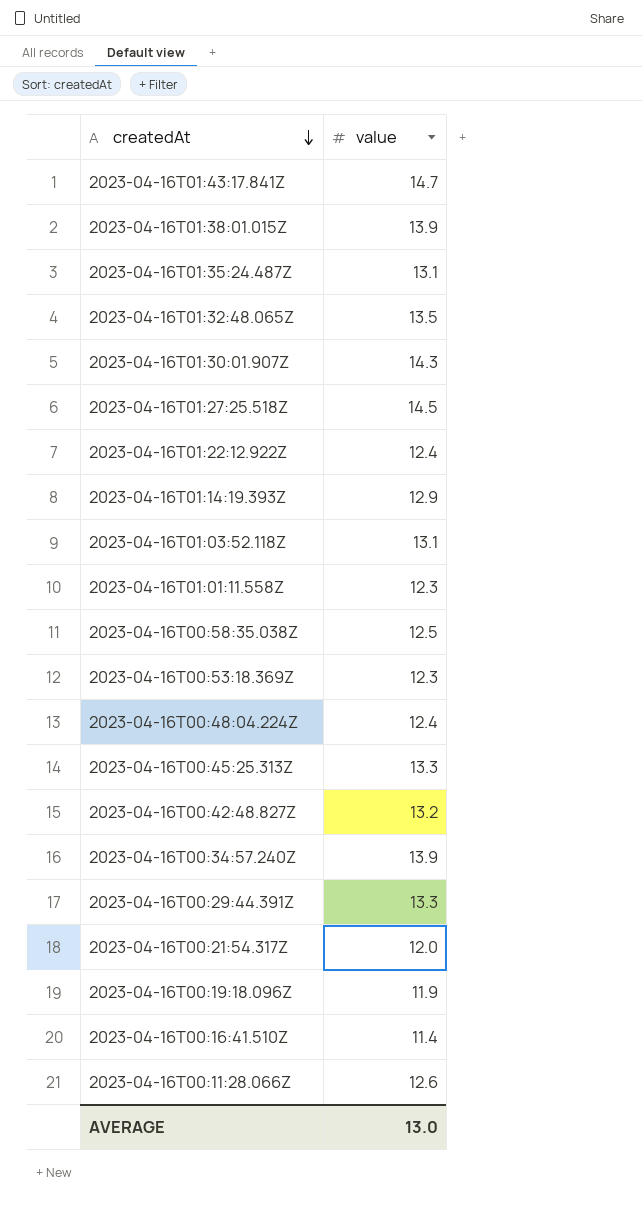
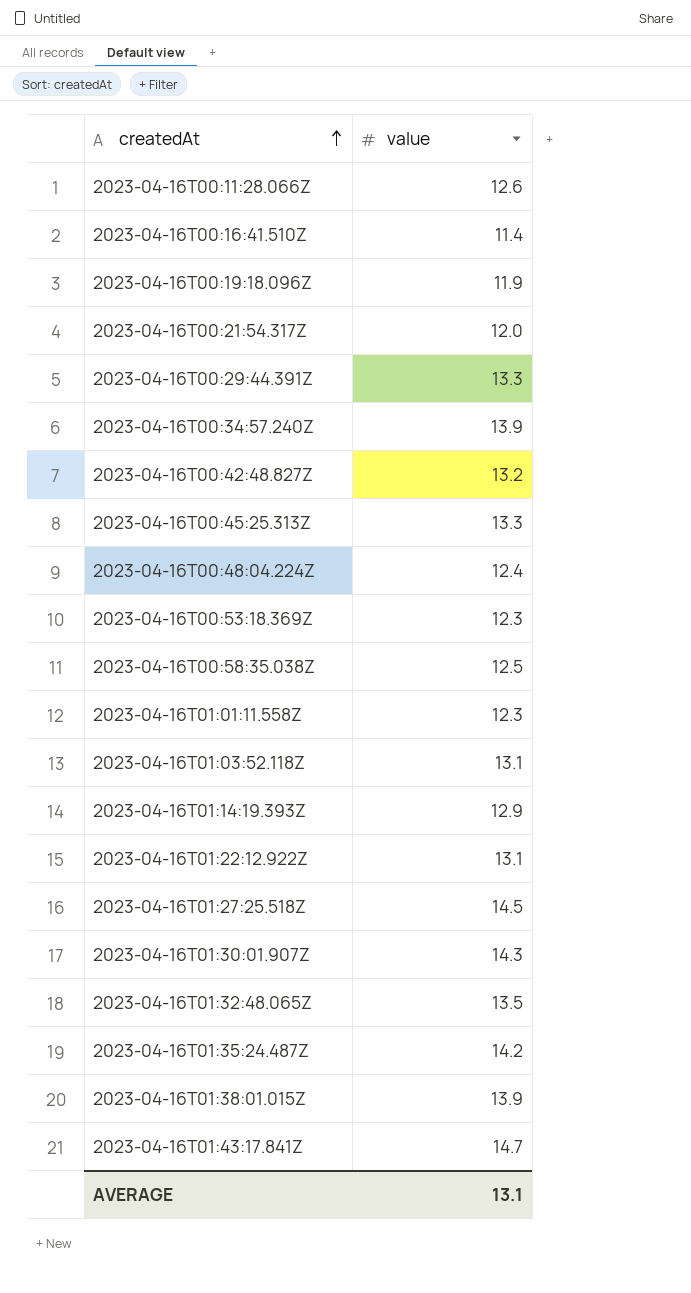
row order: createdAt descending -> createdAt ascending
2023-04-16T01:22:12.922Z | value: 12.4 -> 13.1
2023-04-16T01:35:24.487Z | value: 13.1 -> 14.2
AVERAGE | value: 13.0 -> 13.1

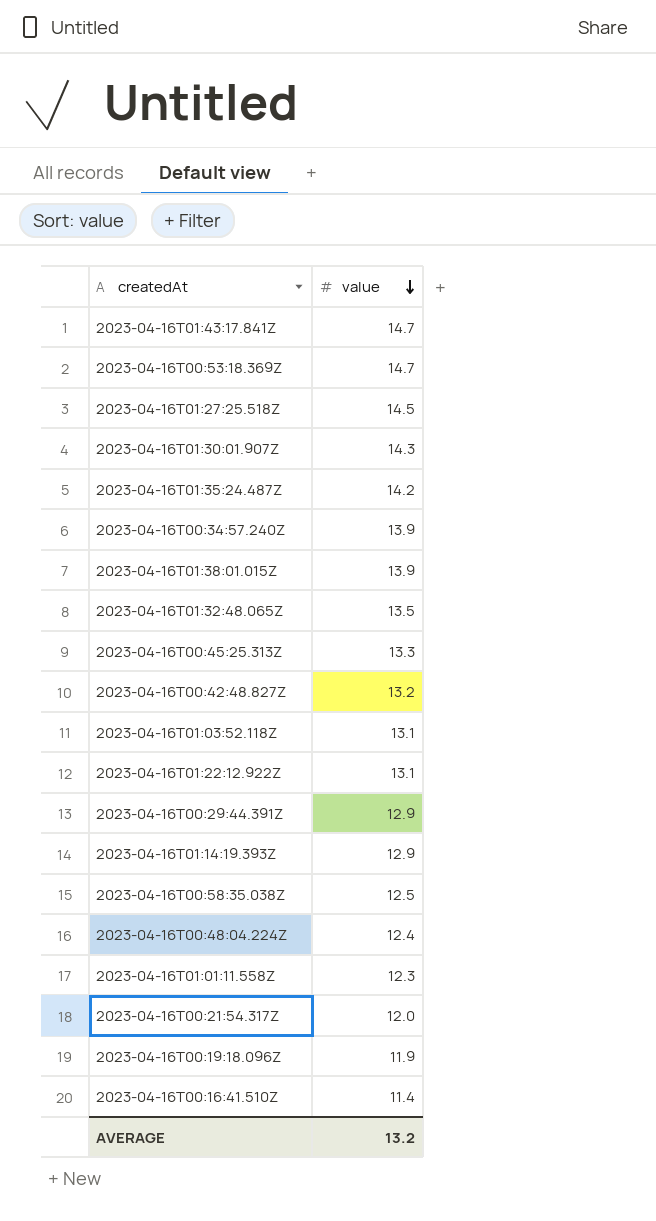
row order: createdAt ascending -> value descending
row 2023-04-16T00:11:28.066Z: 12.6 -> none
2023-04-16T00:53:18.369Z | value: 12.3 -> 14.7
2023-04-16T00:29:44.391Z | value: 13.3 -> 12.9
AVERAGE | value: 13.1 -> 13.2

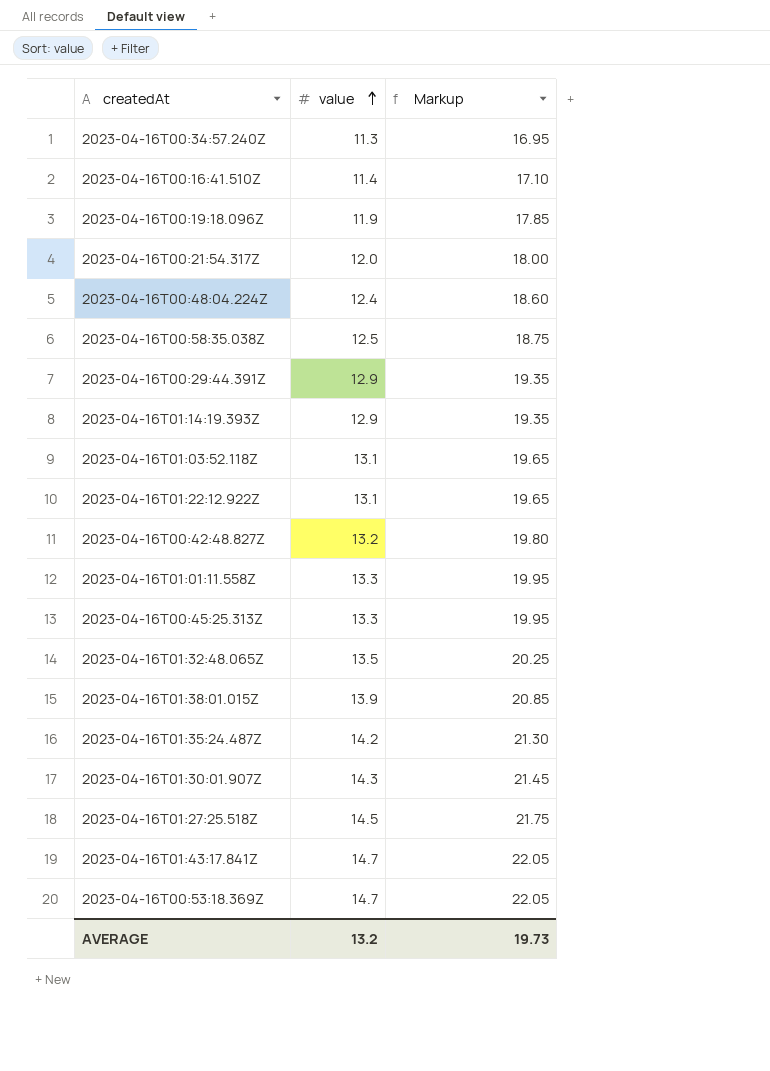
row order: value descending -> value ascending
column Markup | formula: none -> [value] * 1.5
2023-04-16T00:34:57.240Z | value: 13.9 -> 11.3
2023-04-16T01:01:11.558Z | value: 12.3 -> 13.3

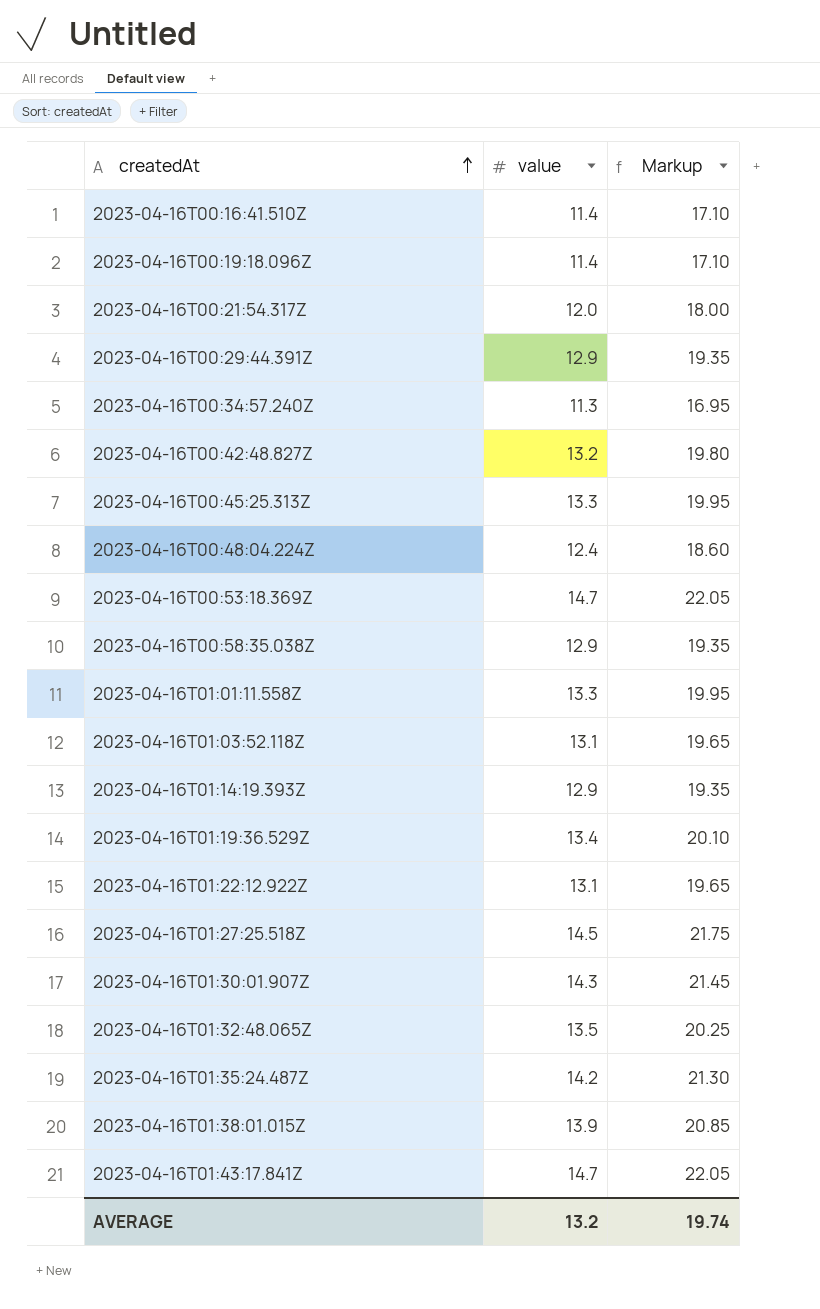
row order: value ascending -> createdAt ascending
2023-04-16T00:19:18.096Z | value: 11.9 -> 11.4
2023-04-16T00:19:18.096Z | Markup: 17.85 -> 17.10
2023-04-16T00:58:35.038Z | value: 12.5 -> 12.9
2023-04-16T00:58:35.038Z | Markup: 18.75 -> 19.35
row 2023-04-16T01:19:36.529Z: none -> 13.4 | 20.10
AVERAGE | Markup: 19.73 -> 19.74

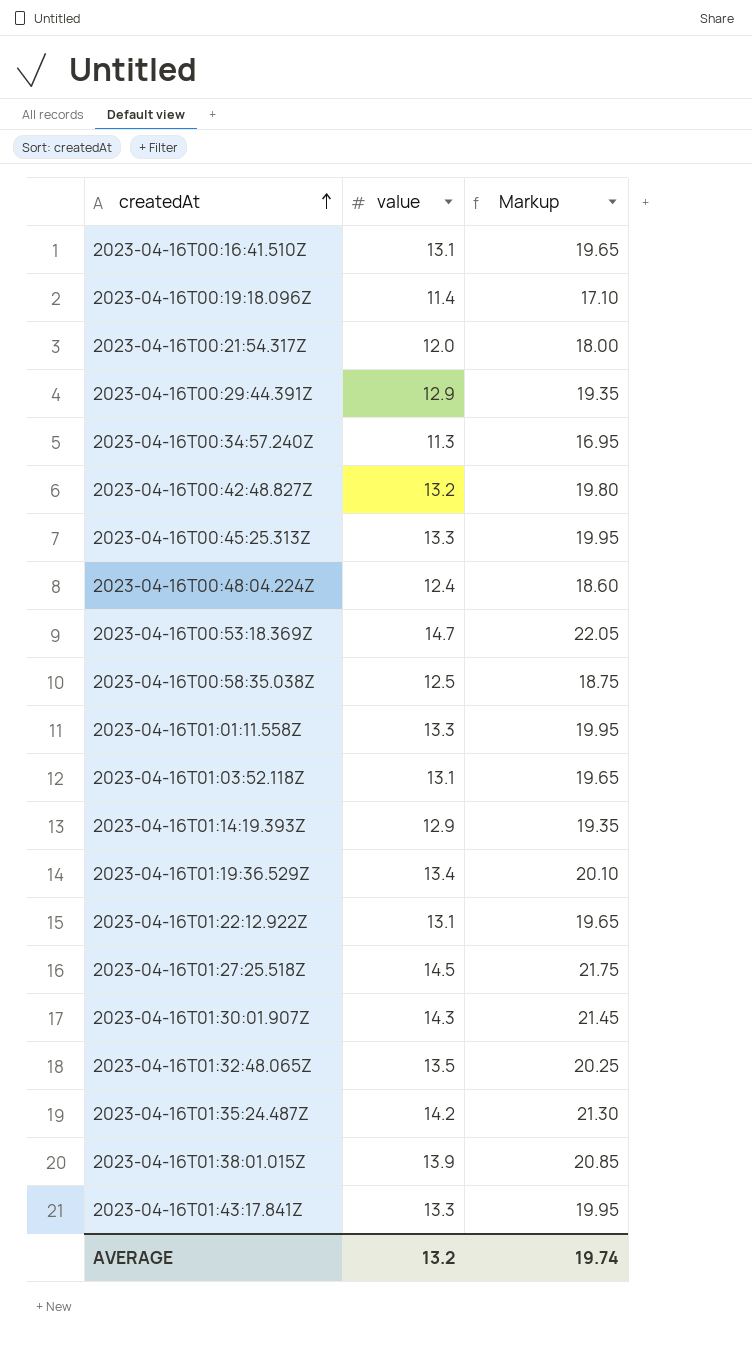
2023-04-16T00:16:41.510Z | value: 11.4 -> 13.1
2023-04-16T00:16:41.510Z | Markup: 17.10 -> 19.65
2023-04-16T00:58:35.038Z | value: 12.9 -> 12.5
2023-04-16T00:58:35.038Z | Markup: 19.35 -> 18.75
2023-04-16T01:43:17.841Z | value: 14.7 -> 13.3
2023-04-16T01:43:17.841Z | Markup: 22.05 -> 19.95

